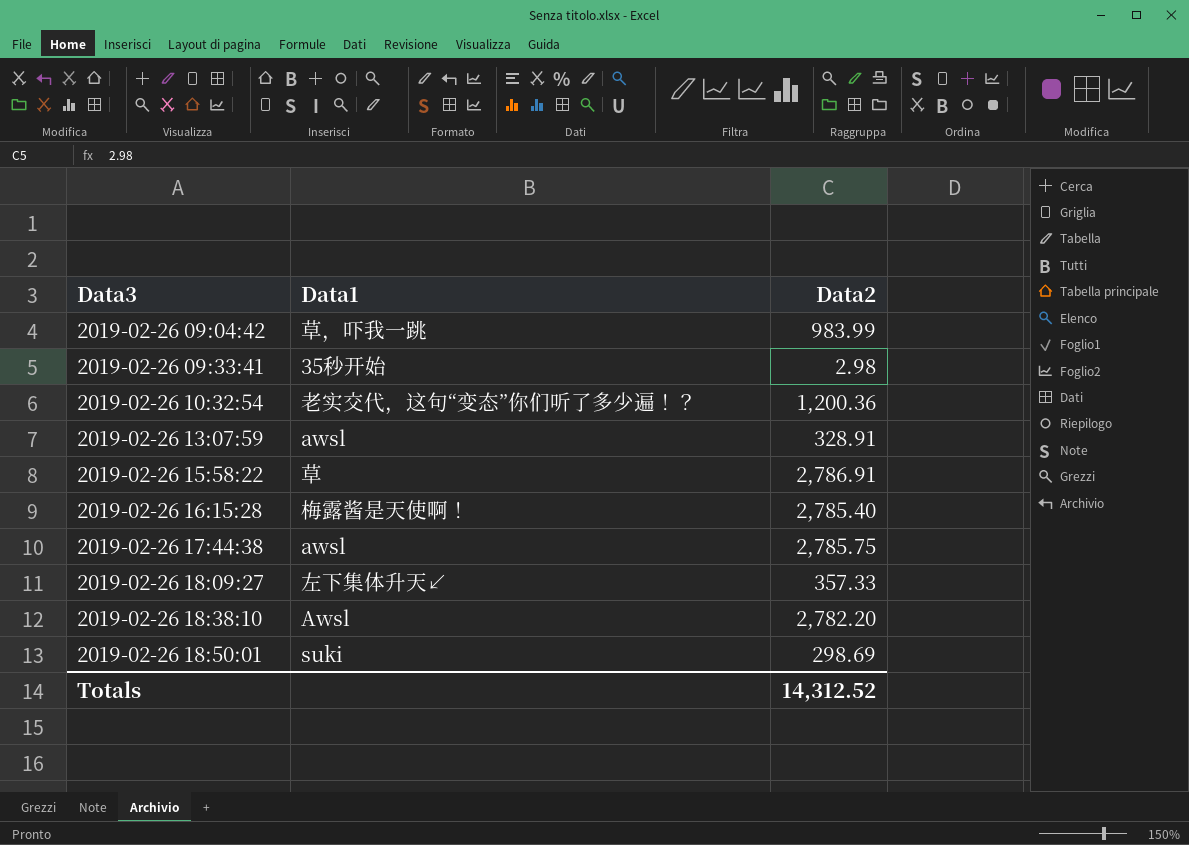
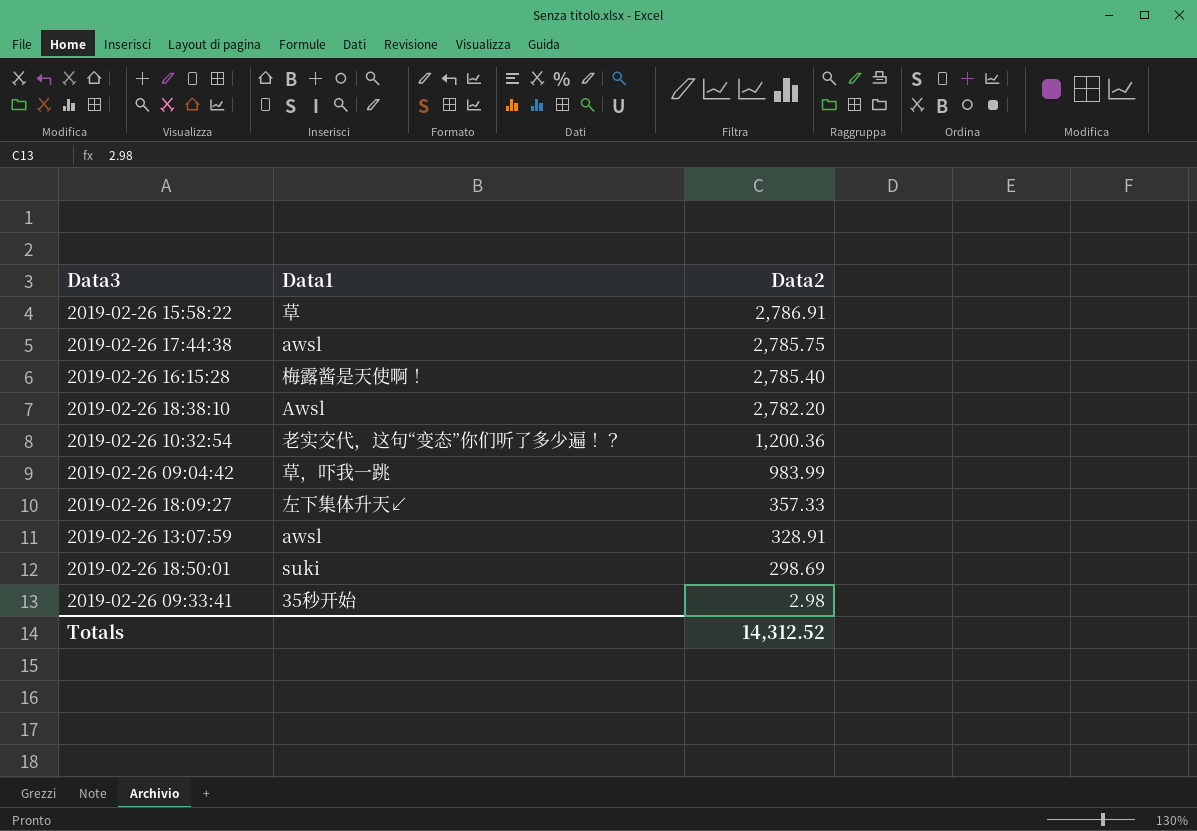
row order: Data3 ascending -> Data2 descending

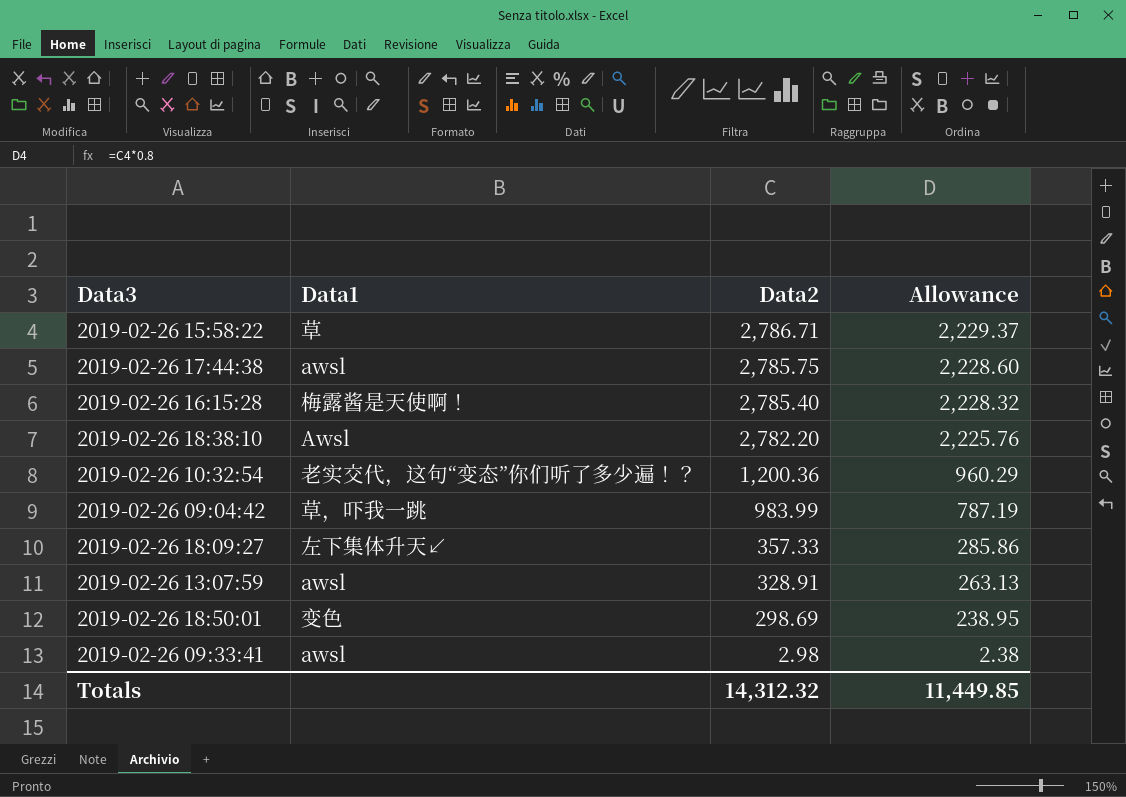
column Allowance | formula: none -> [Data2] * 0.8
2019-02-26 15:58:22 | Data2: 2,786.91 -> 2,786.71
2019-02-26 18:50:01 | Data1: suki -> 变色
2019-02-26 09:33:41 | Data1: 35秒开始 -> awsl
Totals | Data2: 14,312.52 -> 14,312.32

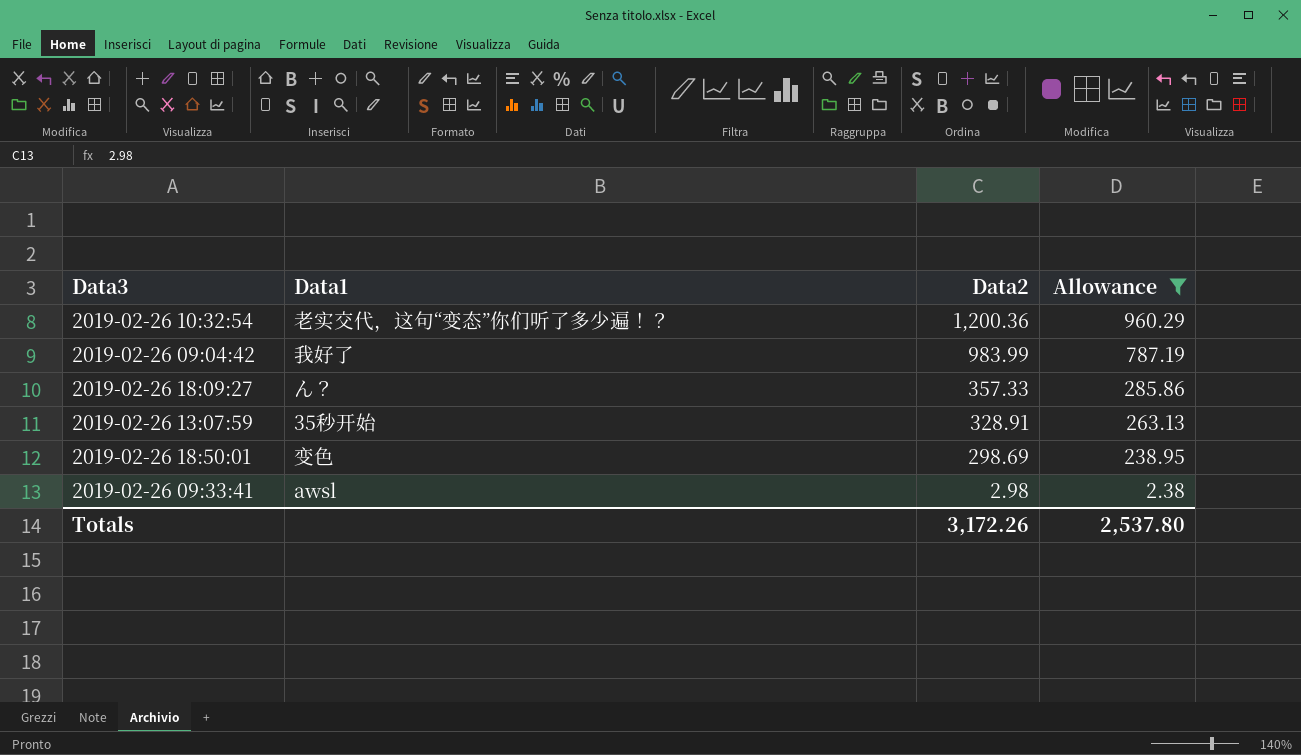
filter: none -> Allowance <= 960.29
2019-02-26 09:04:42 | Data1: 草，吓我一跳 -> 我好了
2019-02-26 18:09:27 | Data1: 左下集体升天↙ -> ん？
2019-02-26 13:07:59 | Data1: awsl -> 35秒开始
Totals | Data2: 14,312.32 -> 3,172.26
Totals | Allowance: 11,449.85 -> 2,537.80

